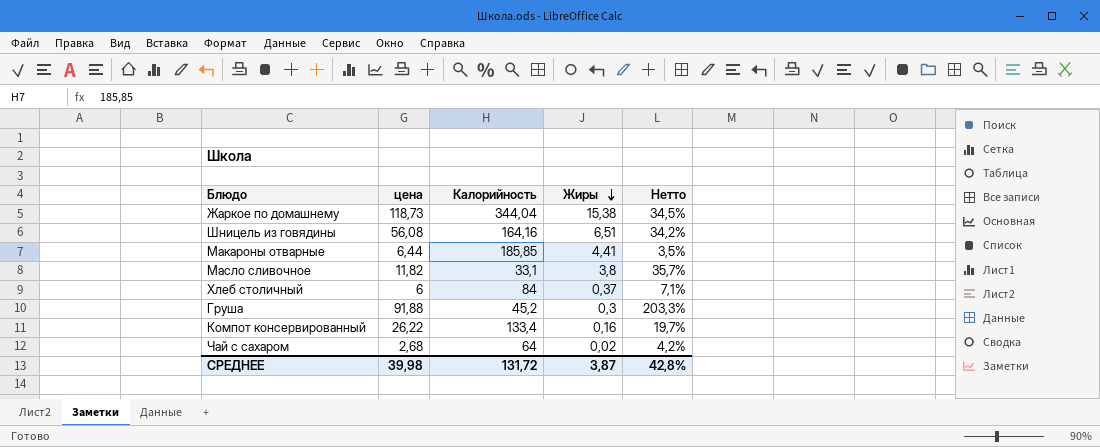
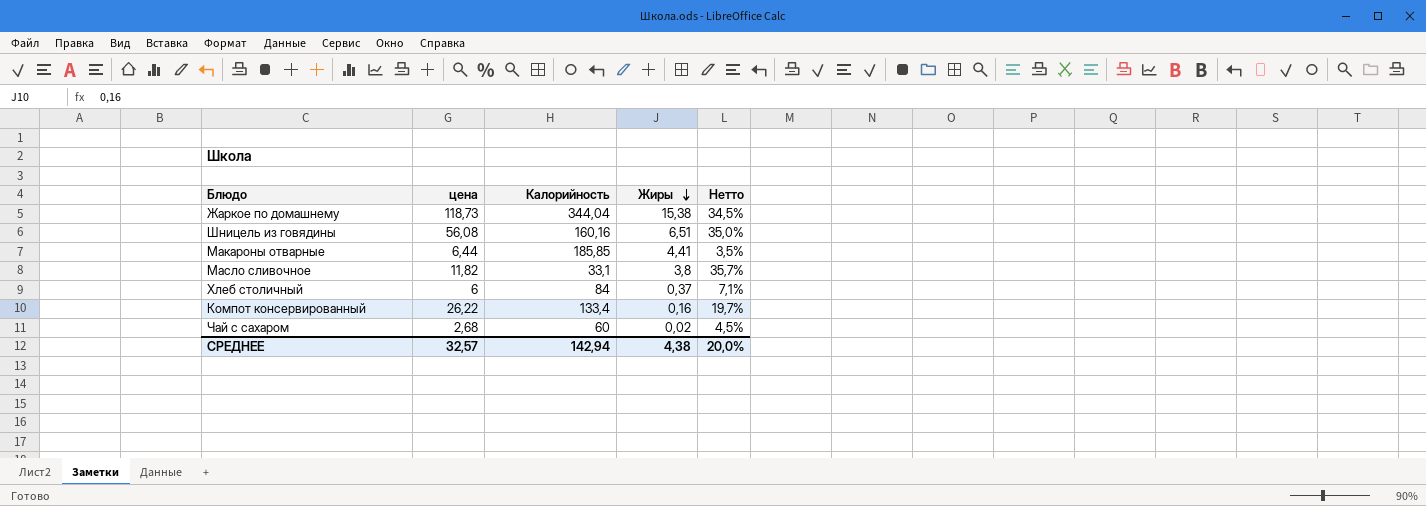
row Груша: 91,88 | 45,2 | 0,3 | 203,3% -> none
Шницель из говядины | Калорийность: 164,16 -> 160,16
Шницель из говядины | Нетто: 34,2% -> 35,0%
Чай с сахаром | Калорийность: 64 -> 60
Чай с сахаром | Нетто: 4,2% -> 4,5%
СРЕДНЕЕ | цена: 39,98 -> 32,57
СРЕДНЕЕ | Калорийность: 131,72 -> 142,94
СРЕДНЕЕ | Жиры: 3,87 -> 4,38
СРЕДНЕЕ | Нетто: 42,8% -> 20,0%

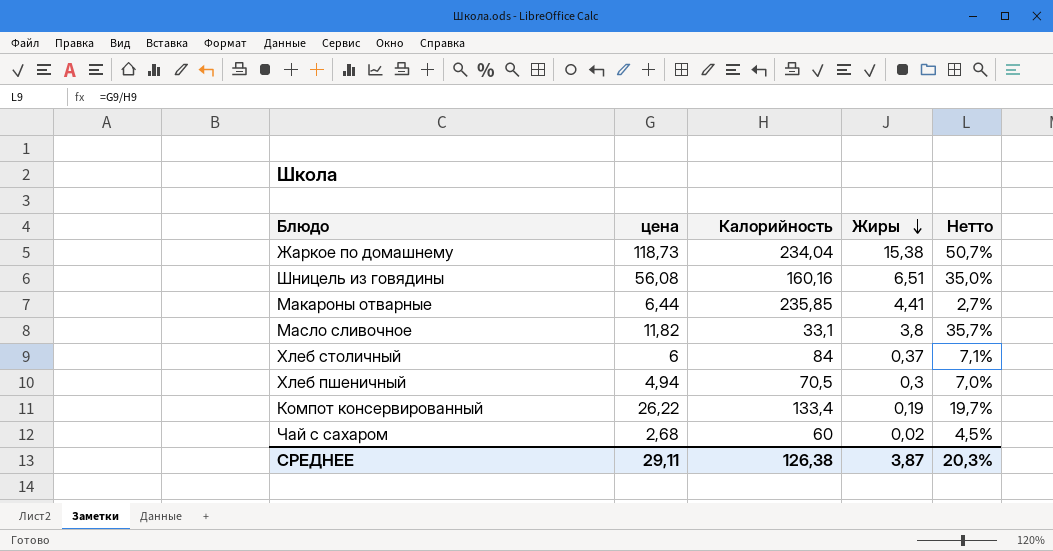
Жаркое по домашнему | Калорийность: 344,04 -> 234,04
Жаркое по домашнему | Нетто: 34,5% -> 50,7%
Макароны отварные | Калорийность: 185,85 -> 235,85
Макароны отварные | Нетто: 3,5% -> 2,7%
row Хлеб пшеничный: none -> 4,94 | 70,5 | 0,3 | 7,0%
Компот консервированный | Жиры: 0,16 -> 0,19
СРЕДНЕЕ | цена: 32,57 -> 29,11
СРЕДНЕЕ | Калорийность: 142,94 -> 126,38
СРЕДНЕЕ | Жиры: 4,38 -> 3,87
СРЕДНЕЕ | Нетто: 20,0% -> 20,3%

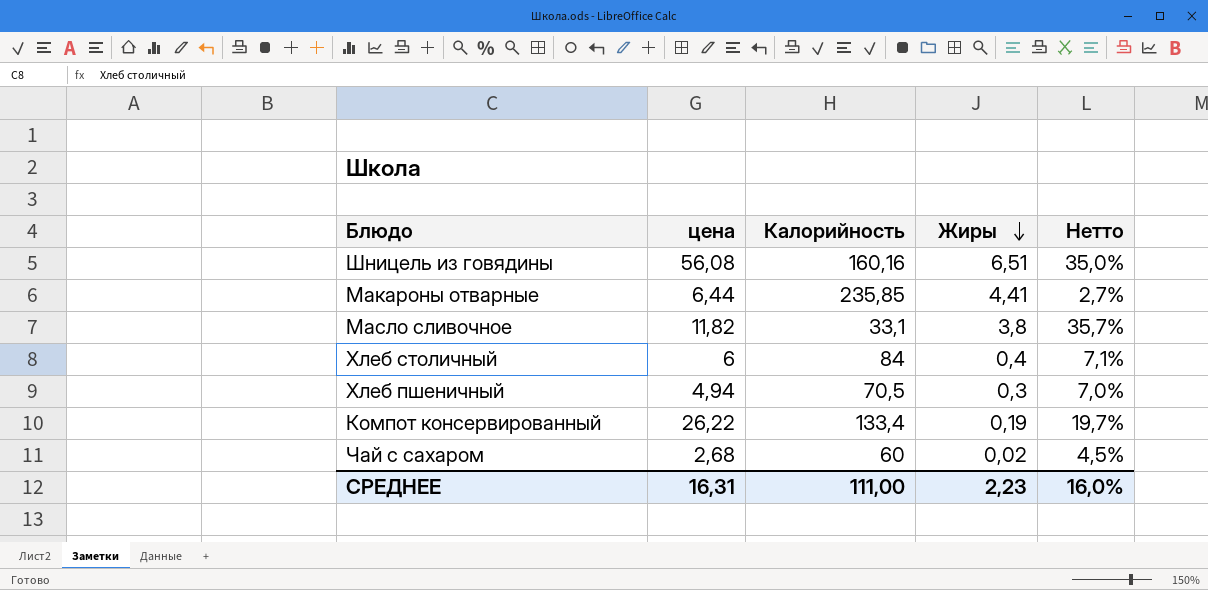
row Жаркое по домашнему: 118,73 | 234,04 | 15,38 | 50,7% -> none
Хлеб столичный | Жиры: 0,37 -> 0,4
СРЕДНЕЕ | цена: 29,11 -> 16,31
СРЕДНЕЕ | Калорийность: 126,38 -> 111,00
СРЕДНЕЕ | Жиры: 3,87 -> 2,23
СРЕДНЕЕ | Нетто: 20,3% -> 16,0%

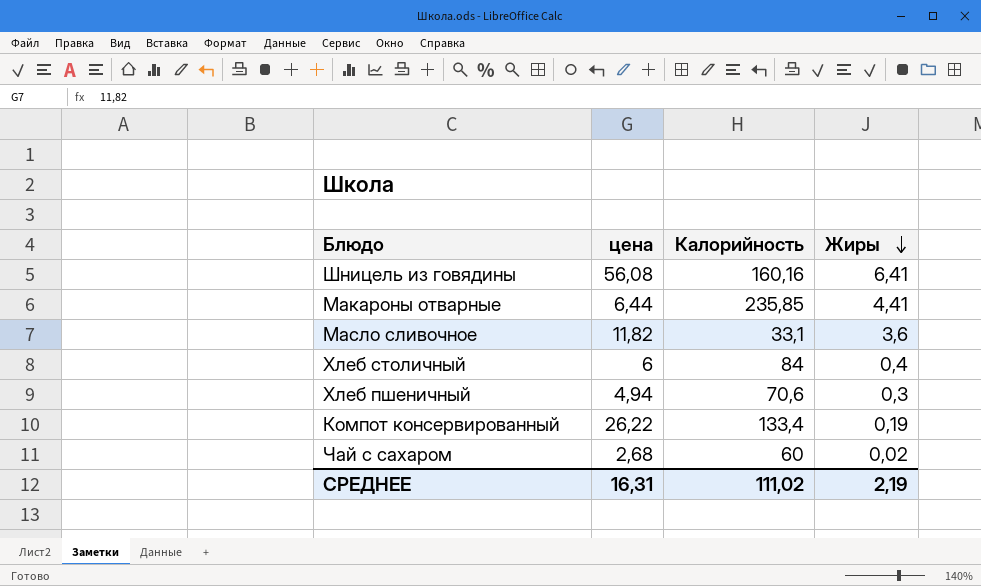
column Нетто | formula: [цена] / [Калорийность] -> none
Шницель из говядины | Жиры: 6,51 -> 6,41
Масло сливочное | Жиры: 3,8 -> 3,6
Хлеб пшеничный | Калорийность: 70,5 -> 70,6
СРЕДНЕЕ | Калорийность: 111,00 -> 111,02
СРЕДНЕЕ | Жиры: 2,23 -> 2,19

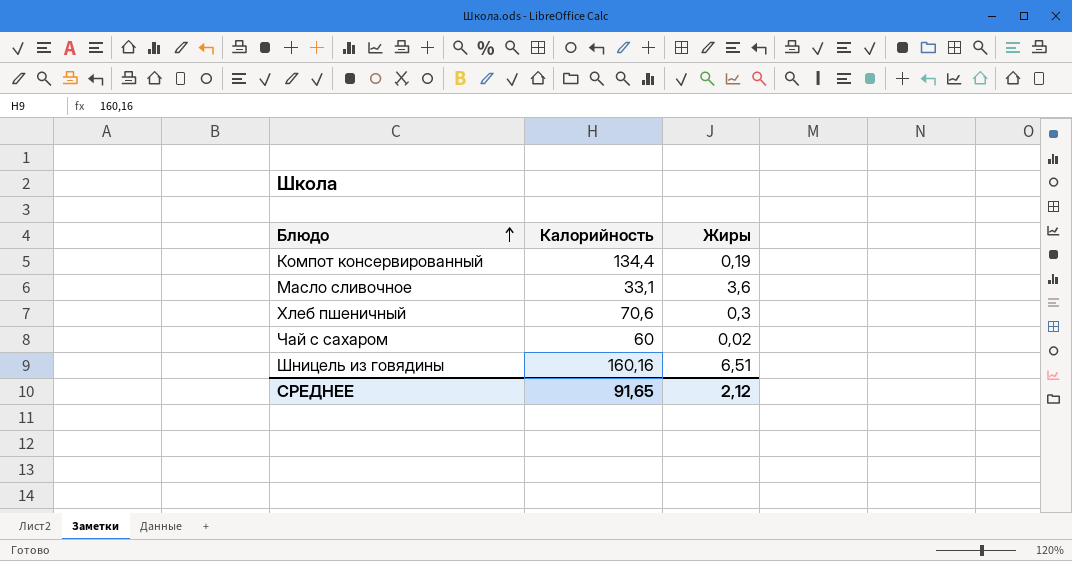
row order: Жиры descending -> Блюдо ascending
column цена | position: 2 -> none
row Макароны отварные: 6,44 | 235,85 | 4,41 -> none
row Хлеб столичный: 6 | 84 | 0,4 -> none
Компот консервированный | Калорийность: 133,4 -> 134,4
Шницель из говядины | Жиры: 6,41 -> 6,51
СРЕДНЕЕ | Калорийность: 111,02 -> 91,65
СРЕДНЕЕ | Жиры: 2,19 -> 2,12

